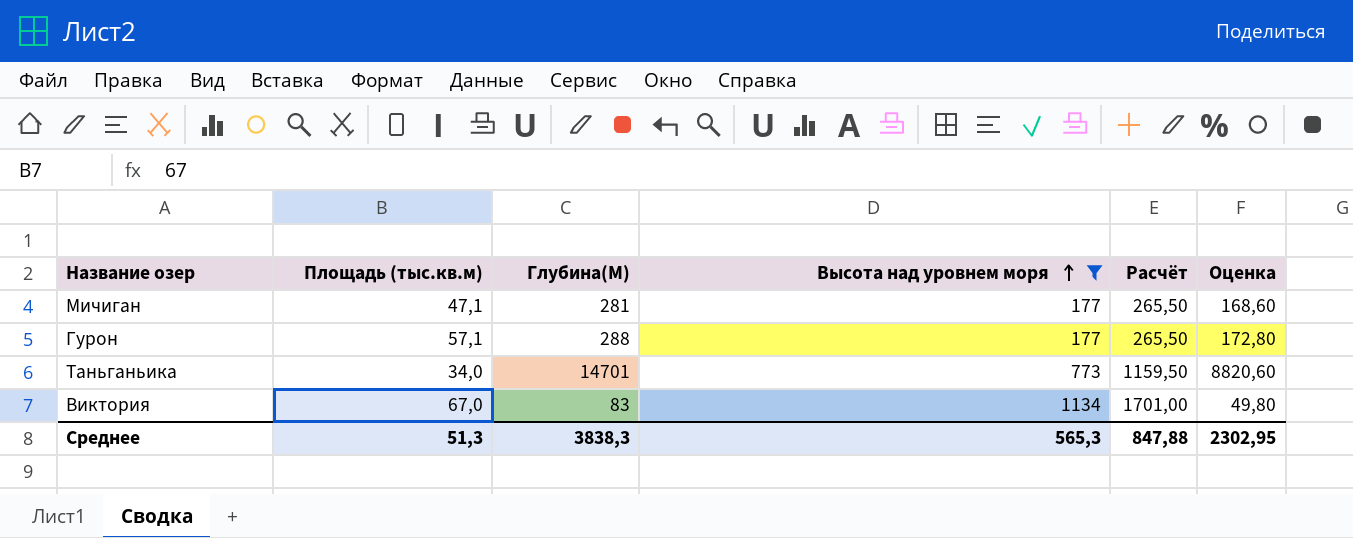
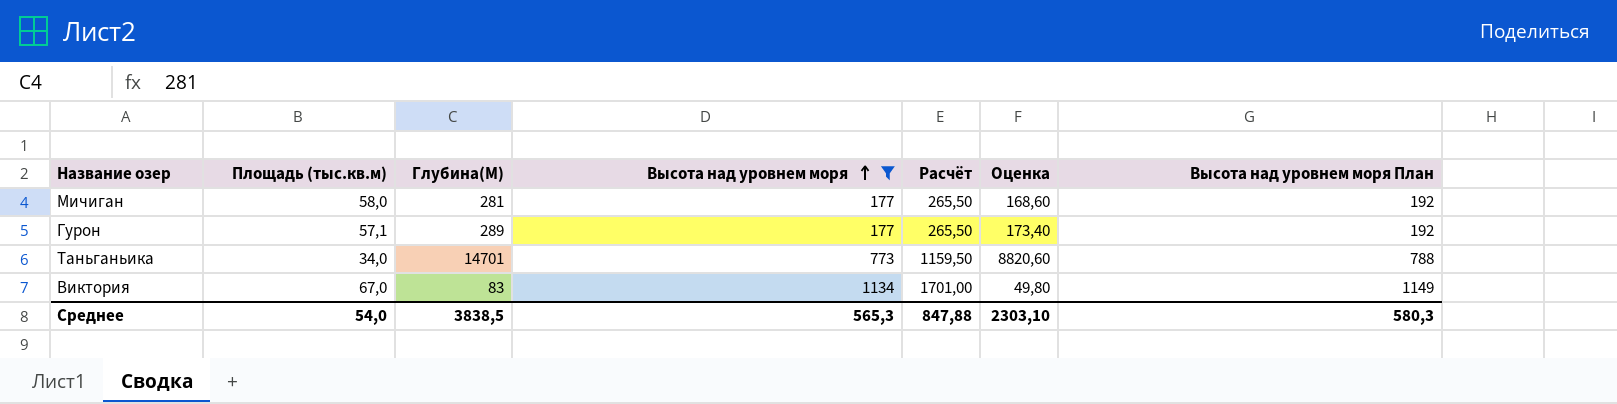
column Высота над уровнем моря План | formula: none -> [Высота над уровнем моря] + 15
Мичиган | Площадь (тыс.кв.м): 47,1 -> 58,0
Гурон | Глубина(М): 288 -> 289
Гурон | Оценка: 172,80 -> 173,40
Среднее | Площадь (тыс.кв.м): 51,3 -> 54,0
Среднее | Глубина(М): 3838,3 -> 3838,5
Среднее | Оценка: 2302,95 -> 2303,10

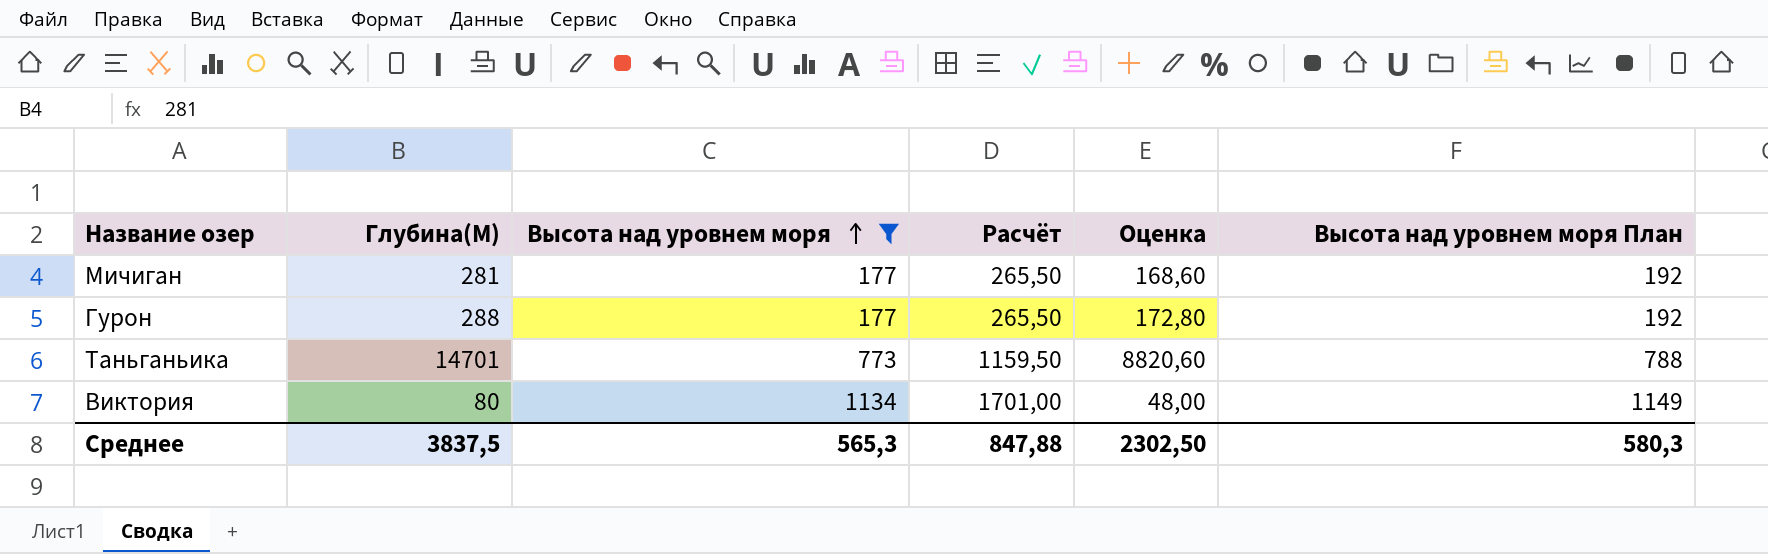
column Площадь (тыс.кв.м) | position: 2 -> none
Гурон | Глубина(М): 289 -> 288
Гурон | Оценка: 173,40 -> 172,80
Виктория | Глубина(М): 83 -> 80
Виктория | Оценка: 49,80 -> 48,00
Среднее | Глубина(М): 3838,5 -> 3837,5
Среднее | Оценка: 2303,10 -> 2302,50

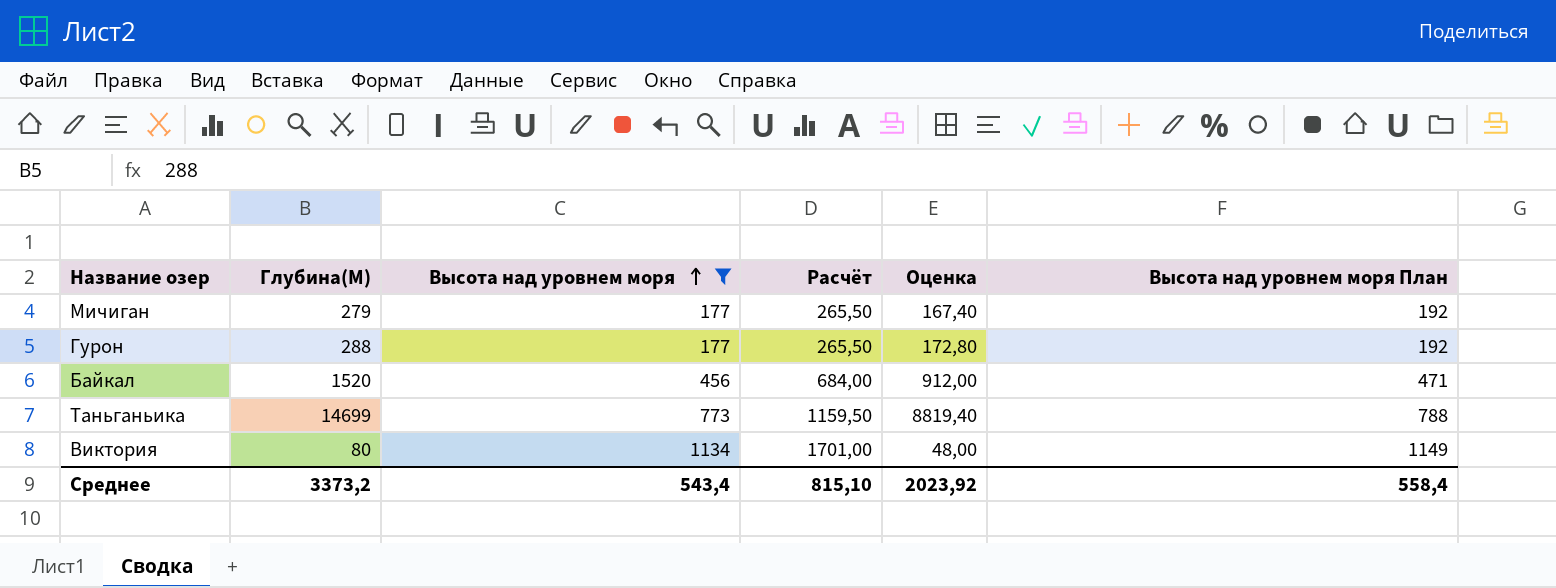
Мичиган | Глубина(М): 281 -> 279
Мичиган | Оценка: 168,60 -> 167,40
row Байкал: none -> 1520 | 456 | 684,00 | 912,00 | 471
Таньганьика | Глубина(М): 14701 -> 14699
Таньганьика | Оценка: 8820,60 -> 8819,40
Среднее | Глубина(М): 3837,5 -> 3373,2
Среднее | Высота над уровнем моря: 565,3 -> 543,4
Среднее | Расчёт: 847,88 -> 815,10
Среднее | Оценка: 2302,50 -> 2023,92
Среднее | Высота над уровнем моря План: 580,3 -> 558,4

